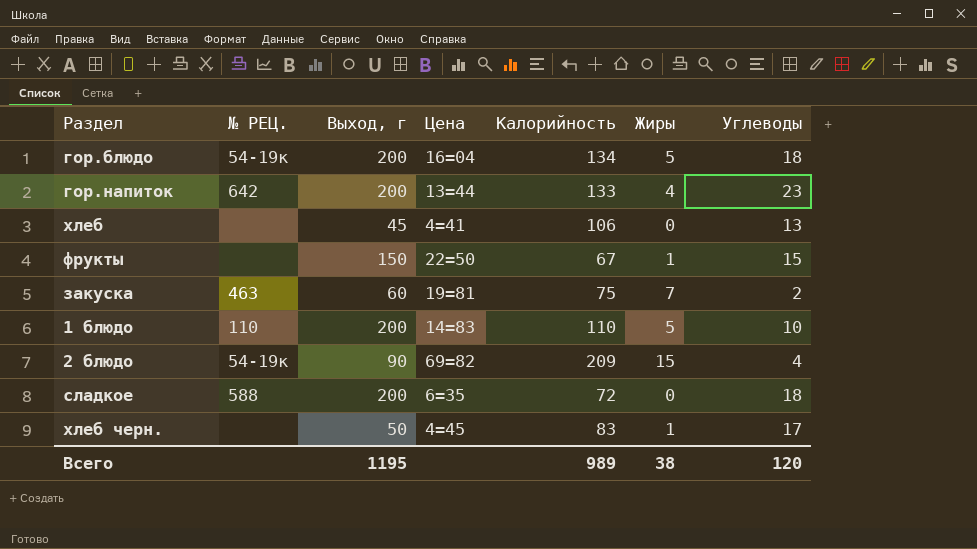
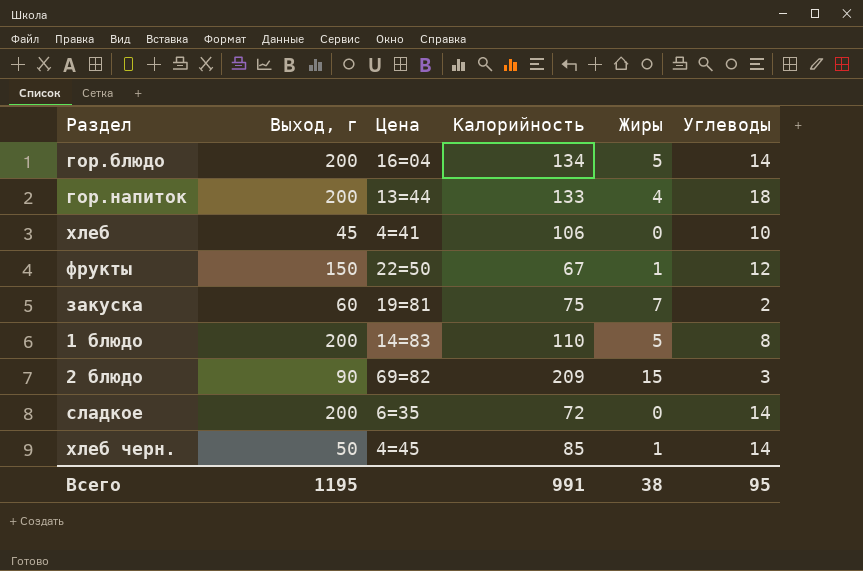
column № РЕЦ. | position: 2 -> none
гор.блюдо | Углеводы: 18 -> 14
гор.напиток | Углеводы: 23 -> 18
хлеб | Углеводы: 13 -> 10
фрукты | Углеводы: 15 -> 12
1 блюдо | Углеводы: 10 -> 8
2 блюдо | Углеводы: 4 -> 3
сладкое | Углеводы: 18 -> 14
хлеб черн. | Калорийность: 83 -> 85
хлеб черн. | Углеводы: 17 -> 14
Всего | Калорийность: 989 -> 991
Всего | Углеводы: 120 -> 95

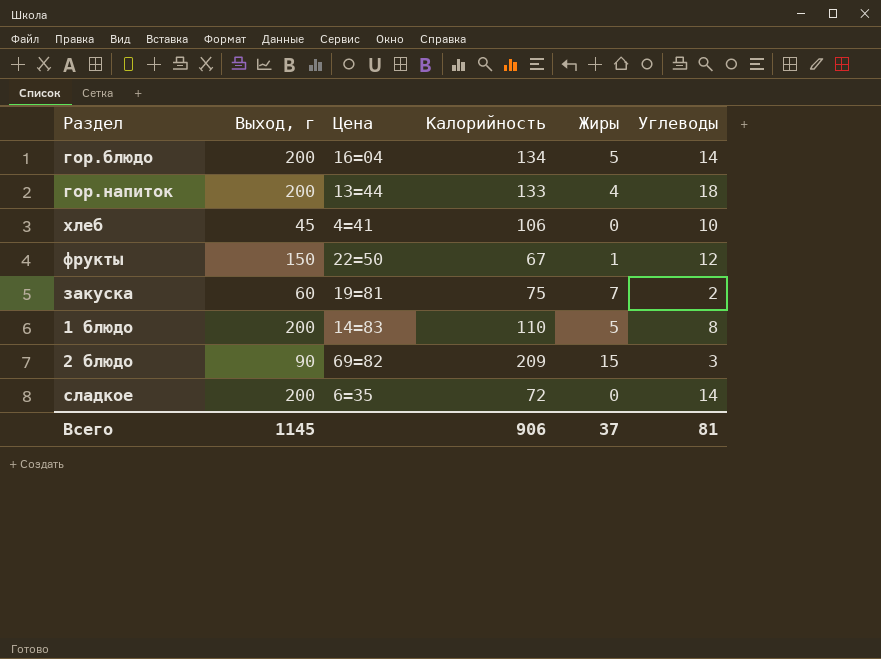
row хлеб черн.: 50 | 4=45 | 85 | 1 | 14 -> none
Всего | Выход, г: 1195 -> 1145
Всего | Калорийность: 991 -> 906
Всего | Жиры: 38 -> 37
Всего | Углеводы: 95 -> 81

